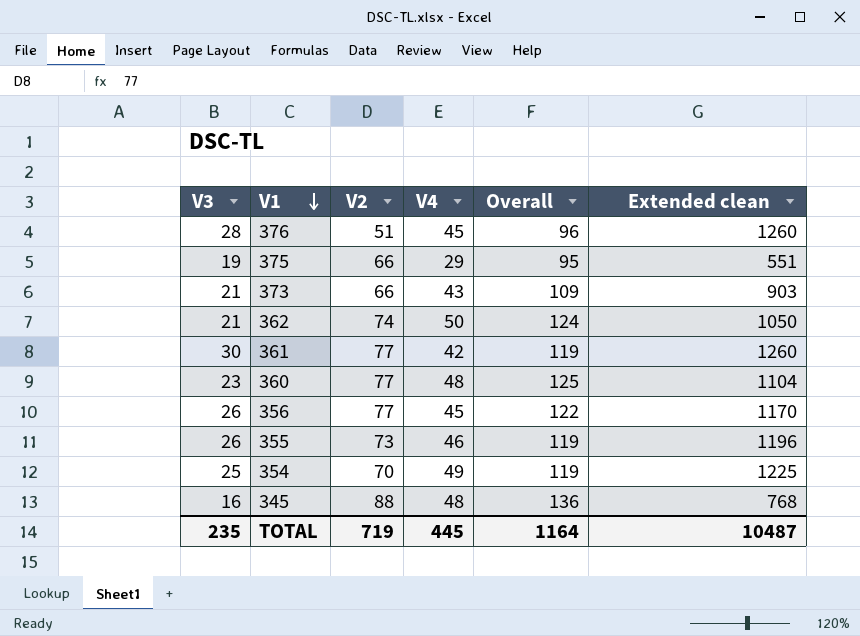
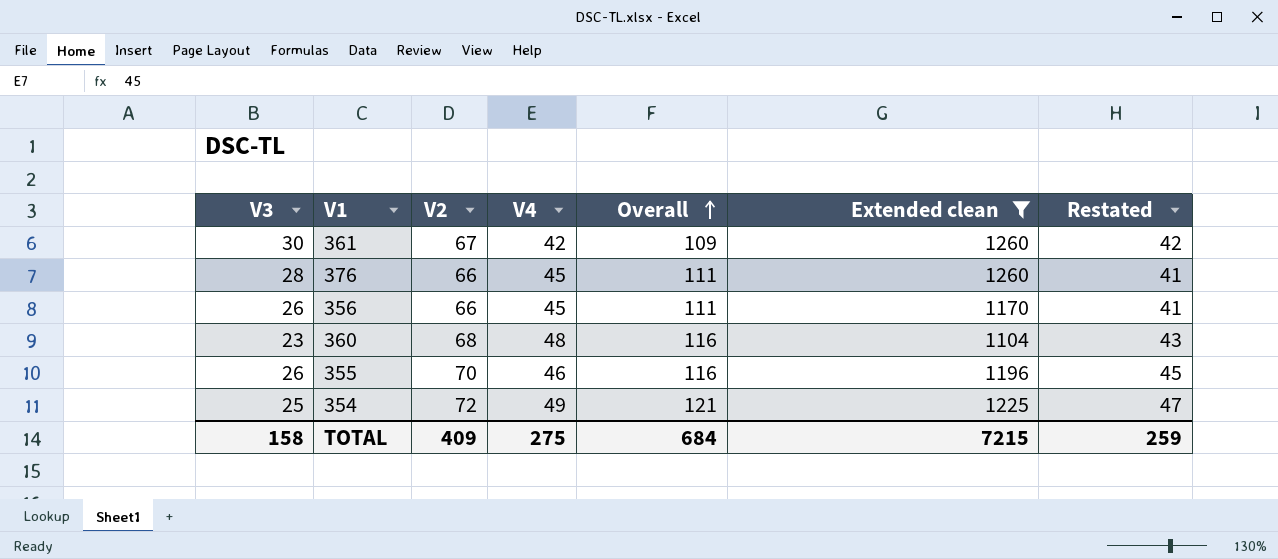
filter: none -> Extended clean >= 1104
row order: V1 descending -> Overall ascending
column Restated | formula: none -> [V2] - 25
361 | V2: 77 -> 67
361 | Overall: 119 -> 109
376 | V2: 51 -> 66
376 | Overall: 96 -> 111
356 | V2: 77 -> 66
356 | Overall: 122 -> 111
360 | V2: 77 -> 68
360 | Overall: 125 -> 116
355 | V2: 73 -> 70
355 | Overall: 119 -> 116
354 | V2: 70 -> 72
354 | Overall: 119 -> 121
TOTAL | V3: 235 -> 158
TOTAL | V2: 719 -> 409
TOTAL | V4: 445 -> 275
TOTAL | Overall: 1164 -> 684
TOTAL | Extended clean: 10487 -> 7215

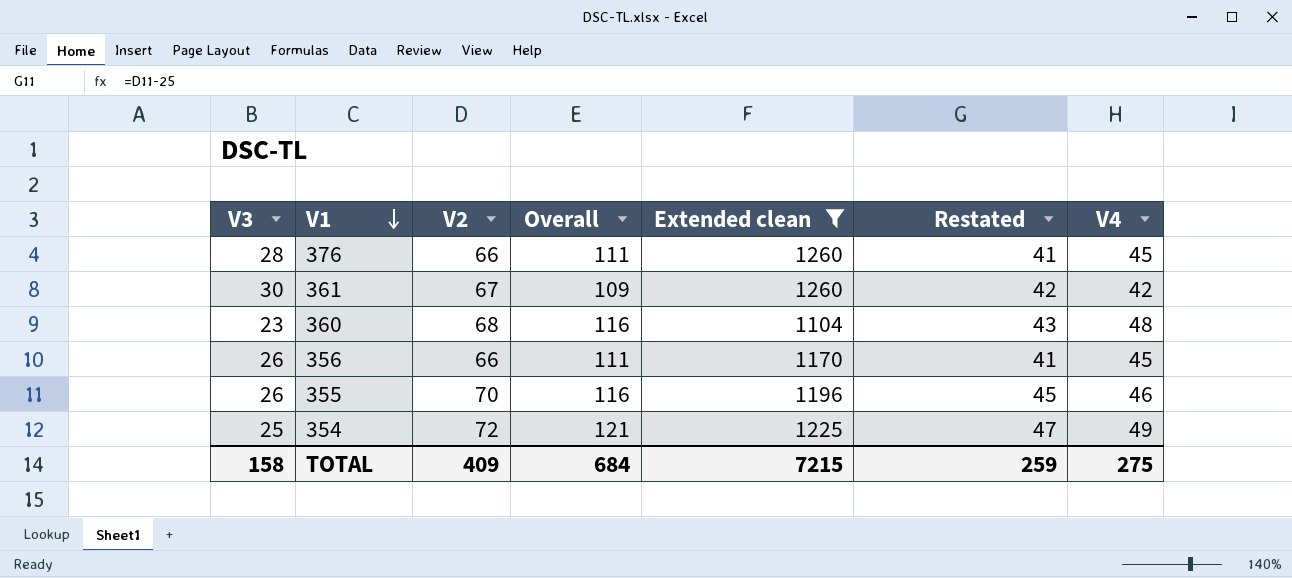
row order: Overall ascending -> V1 descending
column V4 | position: 4 -> 7

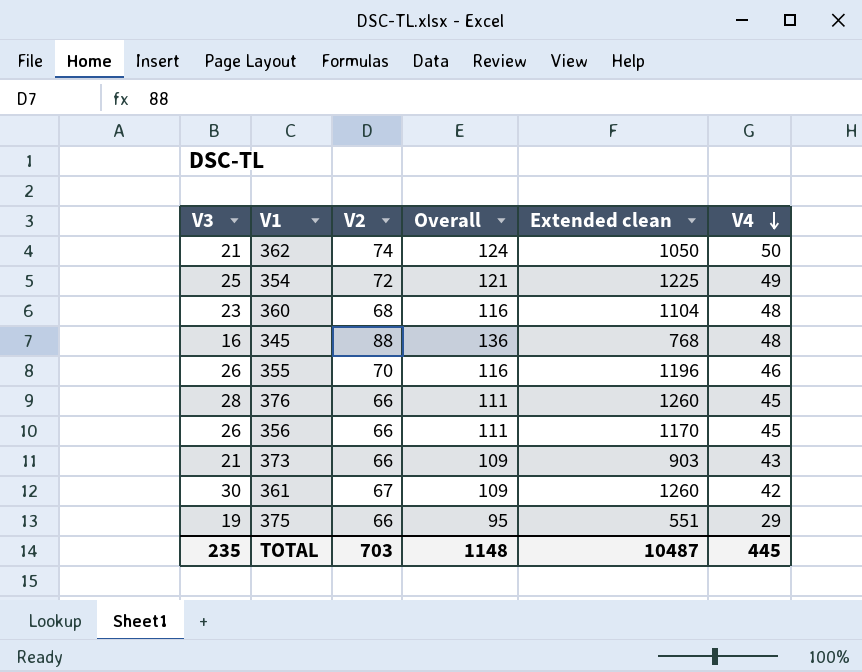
filter: Extended clean >= 1104 -> none
row order: V1 descending -> V4 descending
column Restated | formula: [V2] - 25 -> none
TOTAL | V3: 158 -> 235
TOTAL | V2: 409 -> 703
TOTAL | Overall: 684 -> 1148
TOTAL | Extended clean: 7215 -> 10487
TOTAL | V4: 275 -> 445

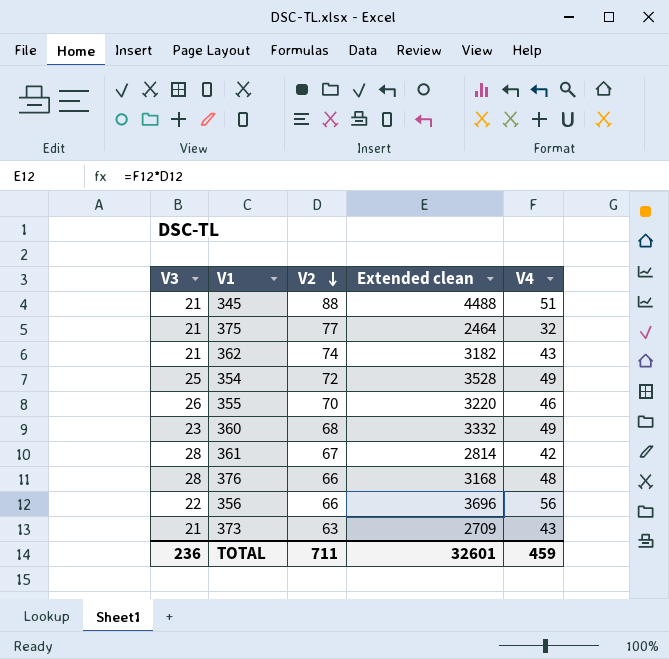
row order: V4 descending -> V2 descending
column Overall | formula: [V2] + [V4] -> none
column Extended clean | formula: [V3] * [V4] -> [V2] * [V4]
345 | V3: 16 -> 21
345 | V4: 48 -> 51
375 | V3: 19 -> 21
375 | V2: 66 -> 77
375 | V4: 29 -> 32
362 | V4: 50 -> 43
360 | V4: 48 -> 49
361 | V3: 30 -> 28
376 | V4: 45 -> 48
356 | V3: 26 -> 22
356 | V4: 45 -> 56
373 | V2: 66 -> 63
TOTAL | V3: 235 -> 236
TOTAL | V2: 703 -> 711
TOTAL | Extended clean: 10487 -> 32601
TOTAL | V4: 445 -> 459

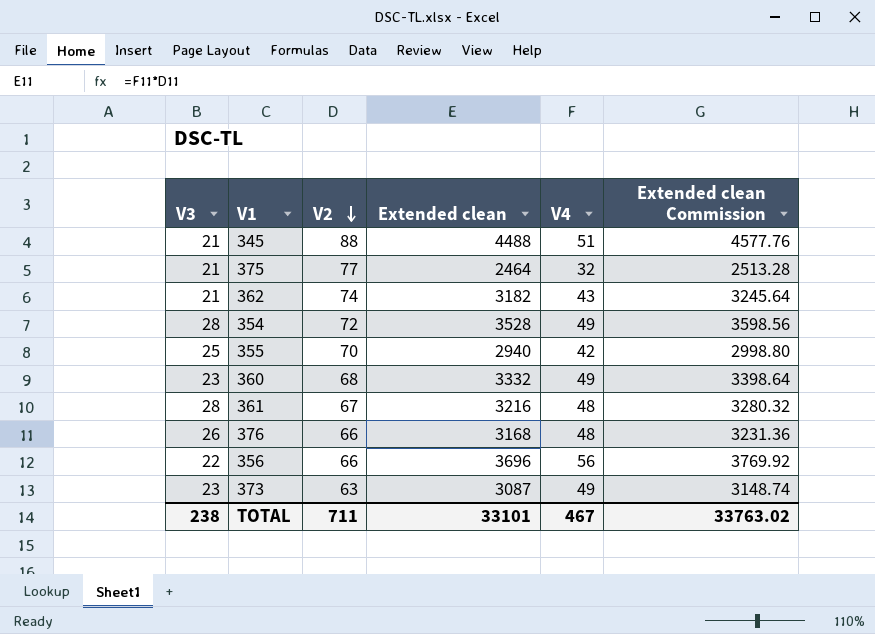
column Extended clean Commission | formula: none -> [Extended clean] * 1.02
354 | V3: 25 -> 28
355 | V3: 26 -> 25
355 | Extended clean: 3220 -> 2940
355 | V4: 46 -> 42
361 | Extended clean: 2814 -> 3216
361 | V4: 42 -> 48
376 | V3: 28 -> 26
373 | V3: 21 -> 23
373 | Extended clean: 2709 -> 3087
373 | V4: 43 -> 49
TOTAL | V3: 236 -> 238
TOTAL | Extended clean: 32601 -> 33101
TOTAL | V4: 459 -> 467

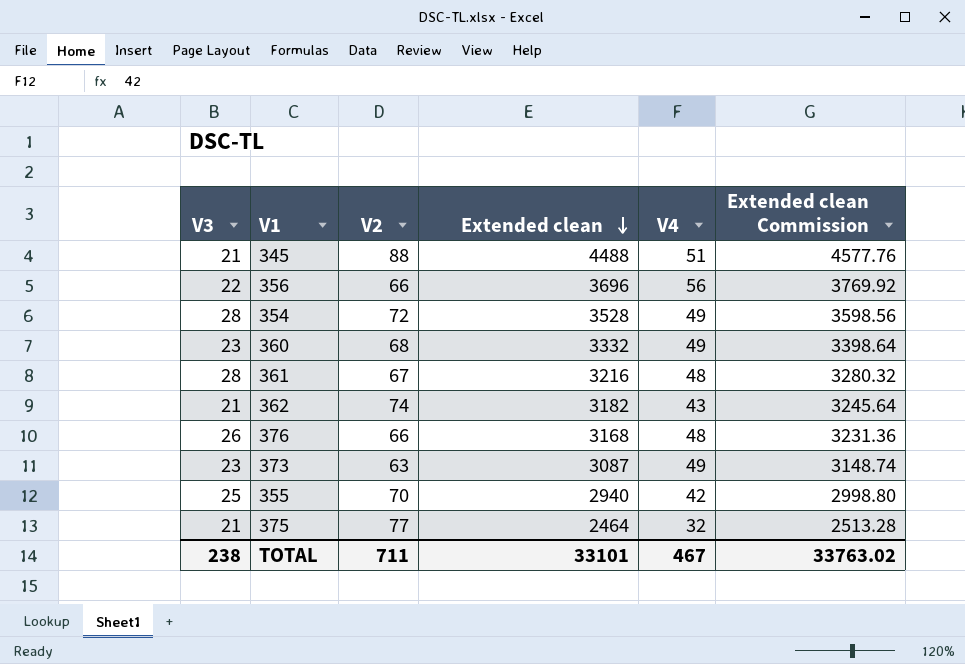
row order: V2 descending -> Extended clean descending

